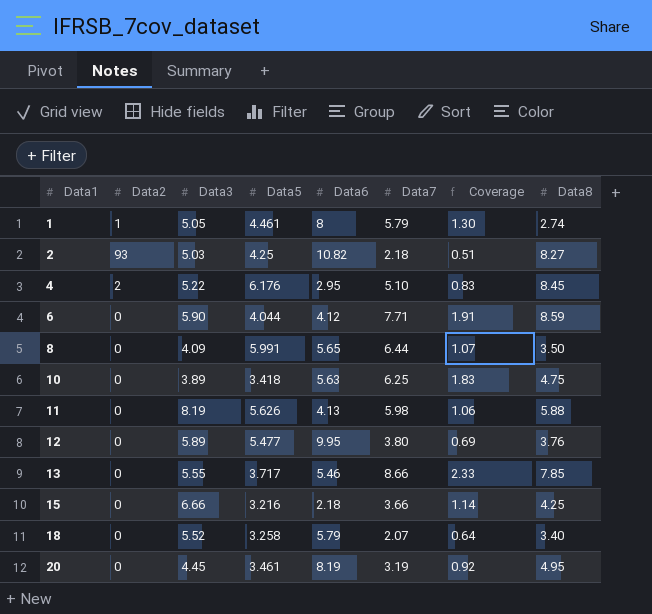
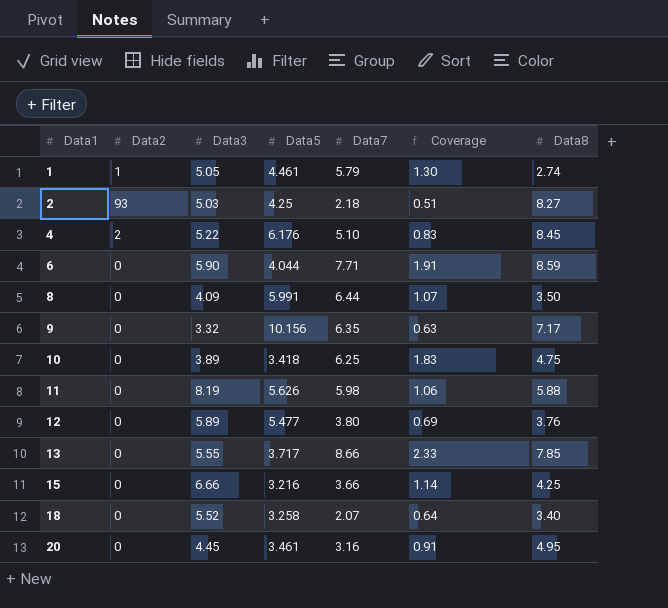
column Data6 | position: 5 -> none
row 9: none -> 0 | 3.32 | 10.156 | 6.35 | 0.63 | 7.17
20 | Data7: 3.19 -> 3.16
20 | Coverage: 0.92 -> 0.91

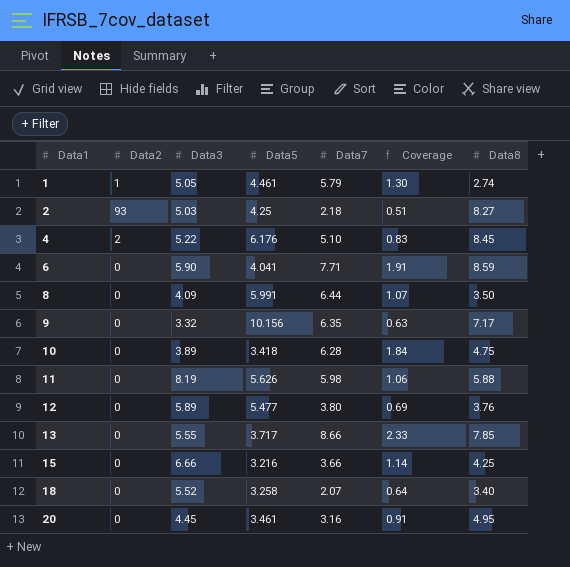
6 | Data5: 4.044 -> 4.041
10 | Data7: 6.25 -> 6.28
10 | Coverage: 1.83 -> 1.84

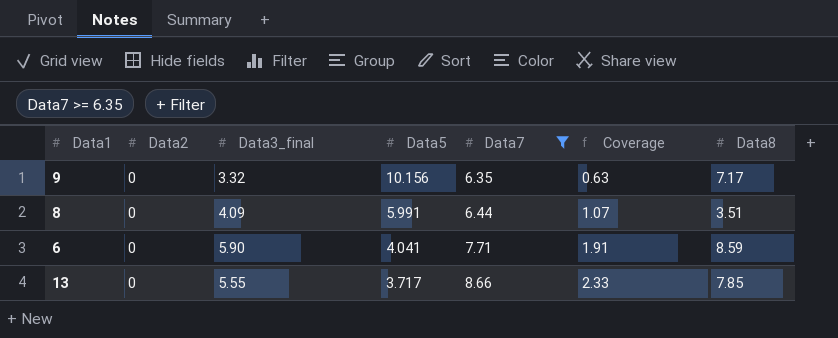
filter: none -> Data7 >= 6.35
row order: Data1 ascending -> Data5 descending
column name: Data3 -> Data3_final
8 | Data8: 3.50 -> 3.51

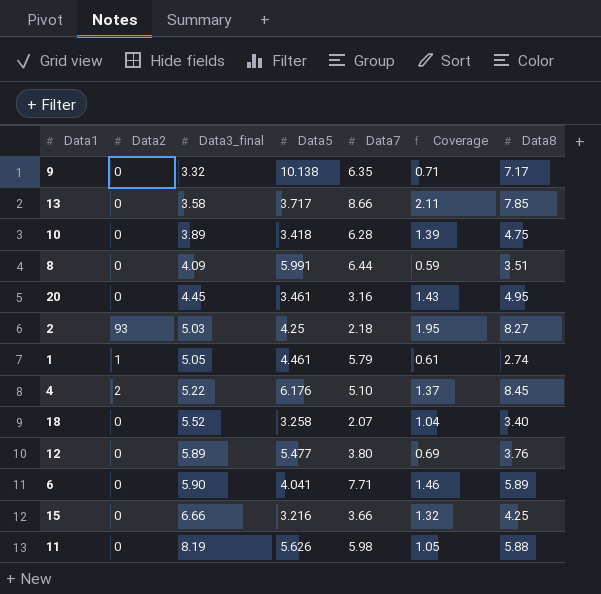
filter: Data7 >= 6.35 -> none
row order: Data5 descending -> Data3_final ascending
column Coverage | formula: [Data7] / [Data5] -> [Data8] / [Data5]
9 | Data5: 10.156 -> 10.138
13 | Data3_final: 5.55 -> 3.58
6 | Data8: 8.59 -> 5.89

